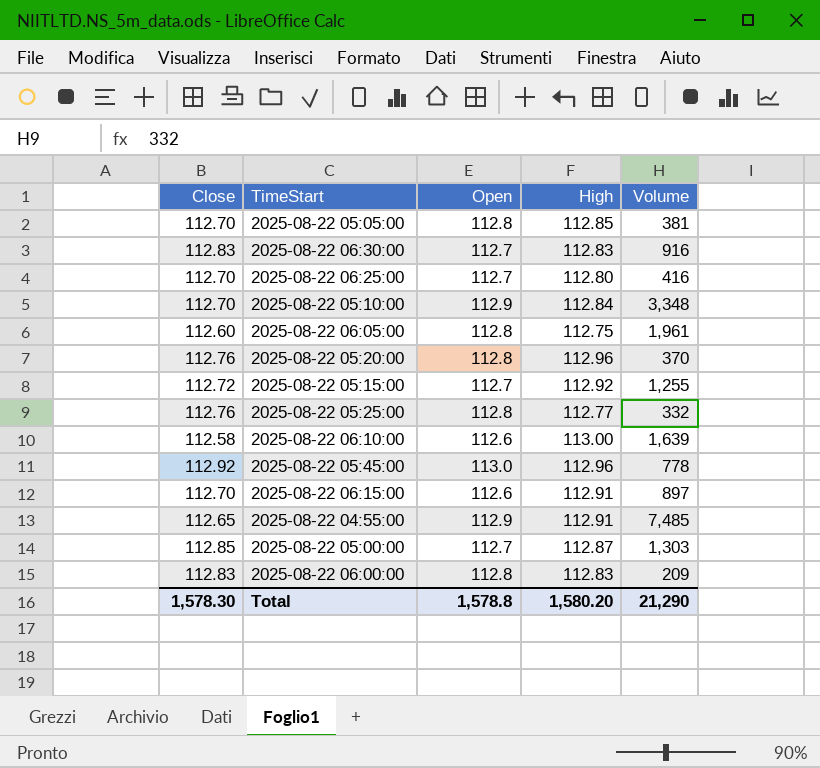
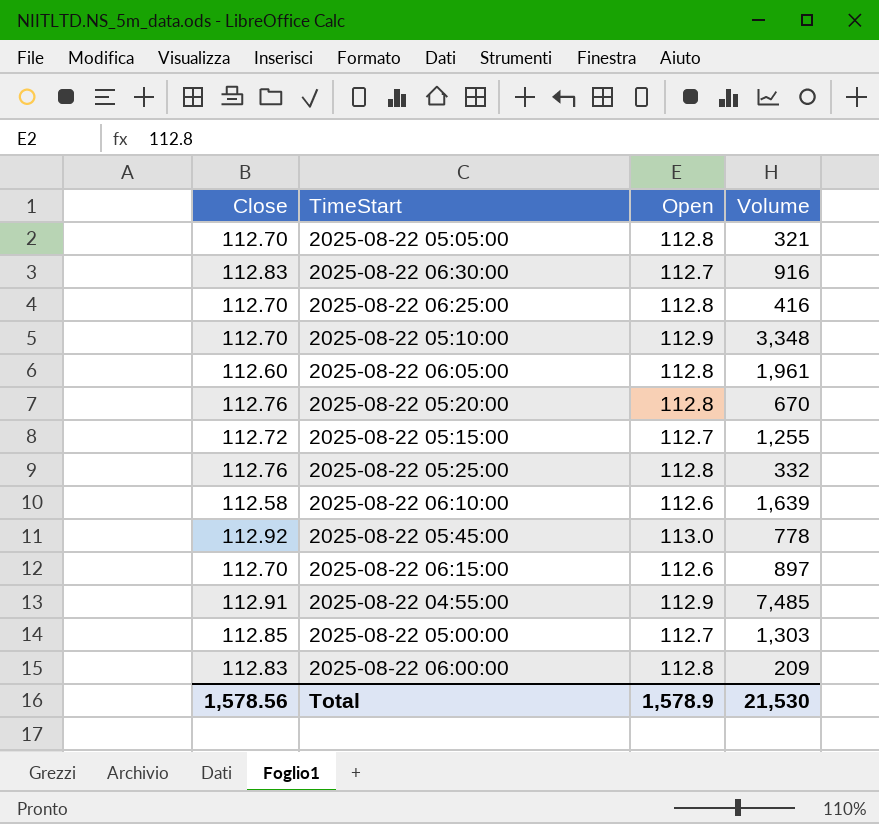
column High | position: 4 -> none
2025-08-22 05:05:00 | Volume: 381 -> 321
2025-08-22 06:25:00 | Open: 112.7 -> 112.8
2025-08-22 05:20:00 | Volume: 370 -> 670
2025-08-22 04:55:00 | Close: 112.65 -> 112.91
Total | Close: 1,578.30 -> 1,578.56
Total | Open: 1,578.8 -> 1,578.9
Total | Volume: 21,290 -> 21,530

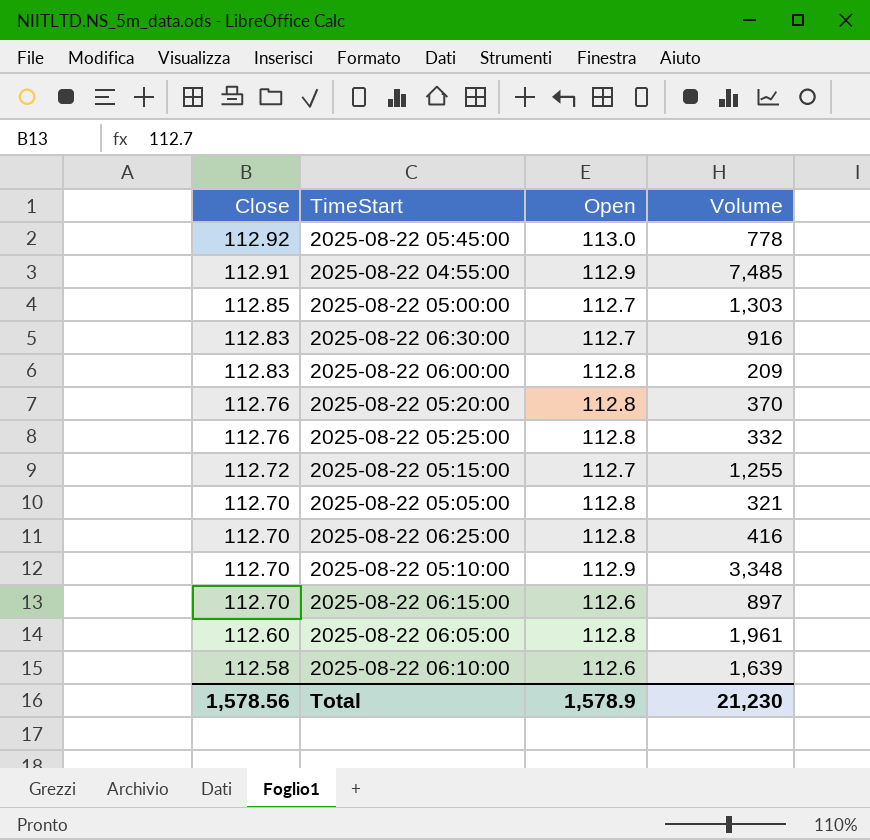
row order: none -> Close descending
2025-08-22 05:20:00 | Volume: 670 -> 370
Total | Volume: 21,530 -> 21,230

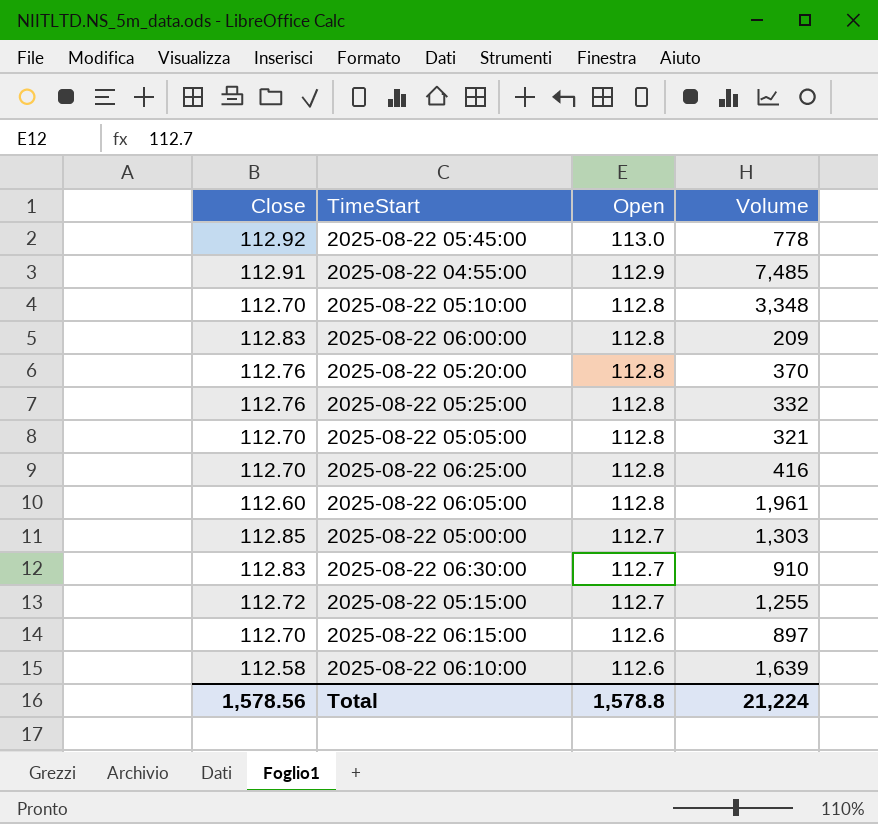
row order: Close descending -> Open descending
2025-08-22 05:10:00 | Open: 112.9 -> 112.8
2025-08-22 06:30:00 | Volume: 916 -> 910
Total | Open: 1,578.9 -> 1,578.8
Total | Volume: 21,230 -> 21,224

